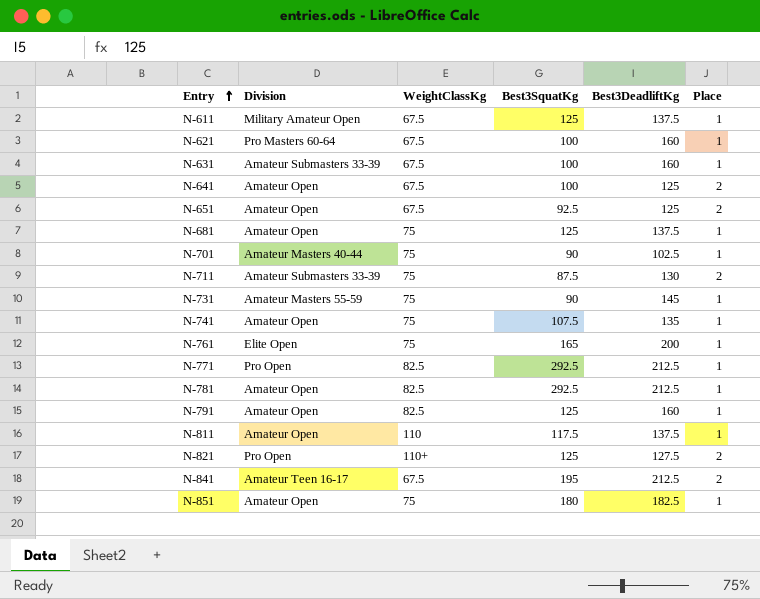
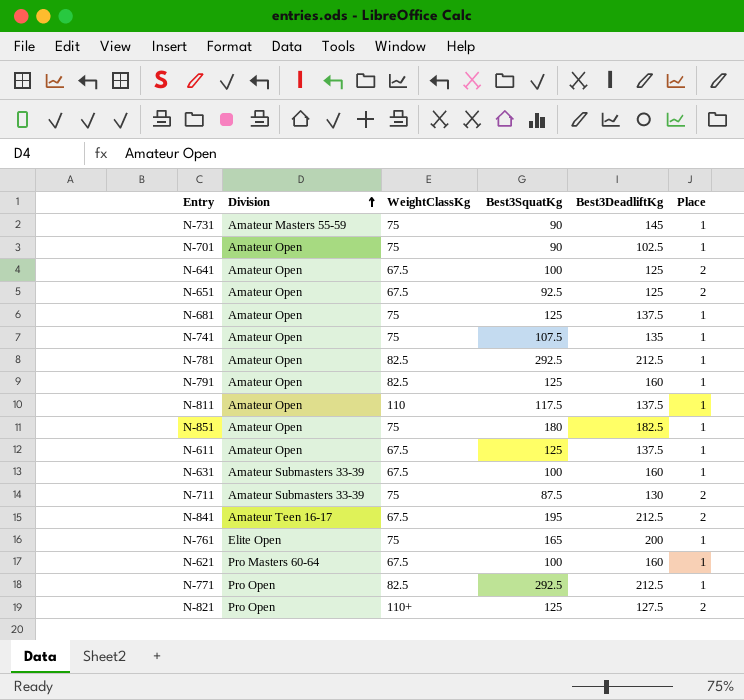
row order: Entry ascending -> Division ascending
N-701 | Division: Amateur Masters 40-44 -> Amateur Open
N-611 | Division: Military Amateur Open -> Amateur Open

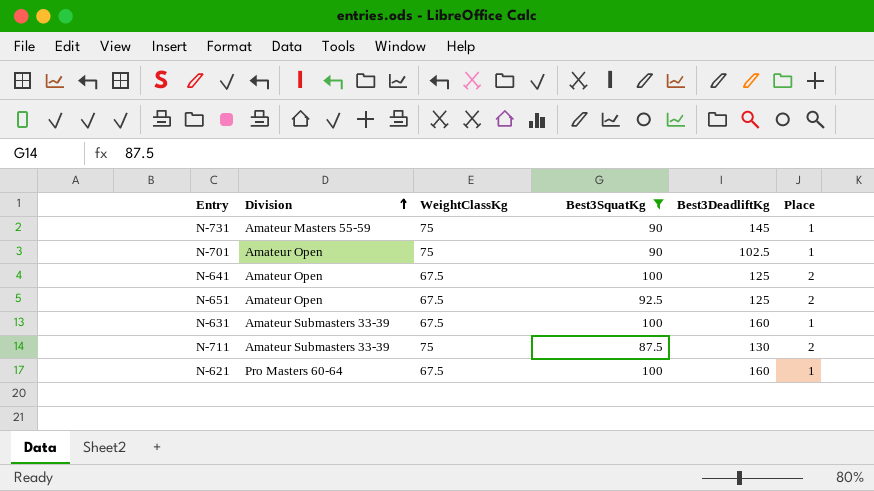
filter: none -> Best3SquatKg <= 100

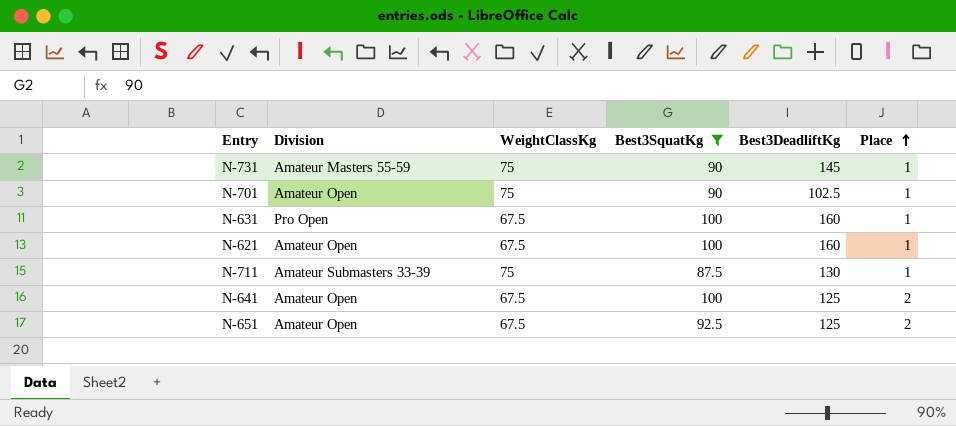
row order: Division ascending -> Place ascending
N-631 | Division: Amateur Submasters 33-39 -> Pro Open
N-621 | Division: Pro Masters 60-64 -> Amateur Open
N-711 | Place: 2 -> 1

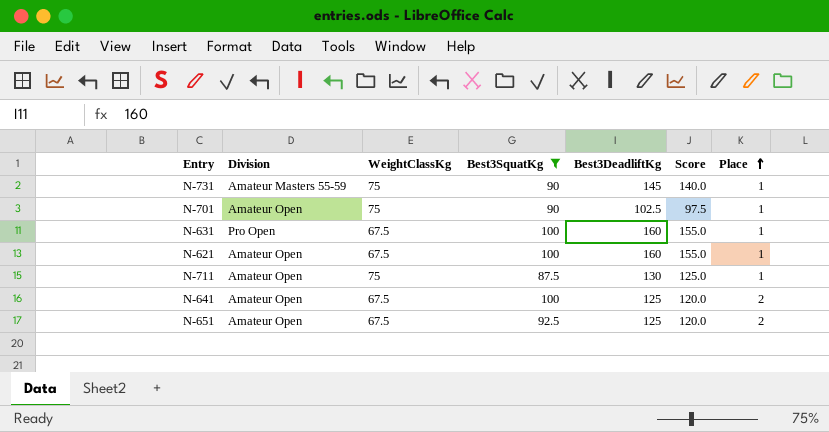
column Score | formula: none -> [Best3DeadliftKg] - 5
N-711 | Division: Amateur Submasters 33-39 -> Amateur Open

